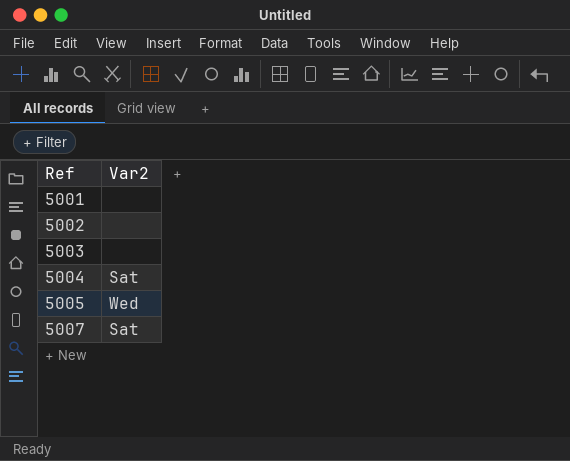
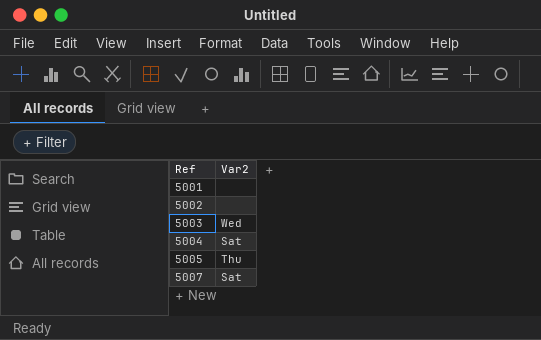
5003 | Var2: none -> Wed
5005 | Var2: Wed -> Thu

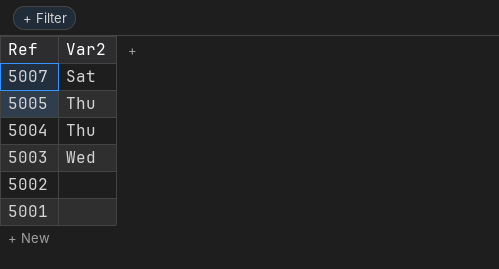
row order: Ref ascending -> Ref descending
5004 | Var2: Sat -> Thu

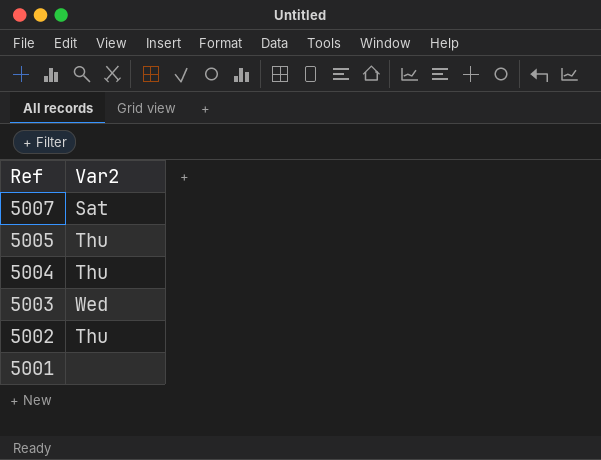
5002 | Var2: none -> Thu

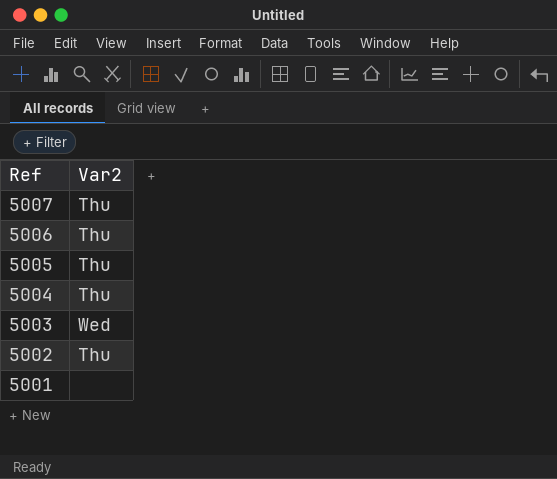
5007 | Var2: Sat -> Thu
row 5006: none -> Thu

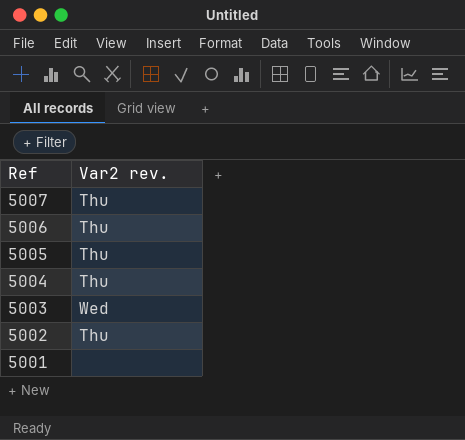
column name: Var2 -> Var2 rev.

